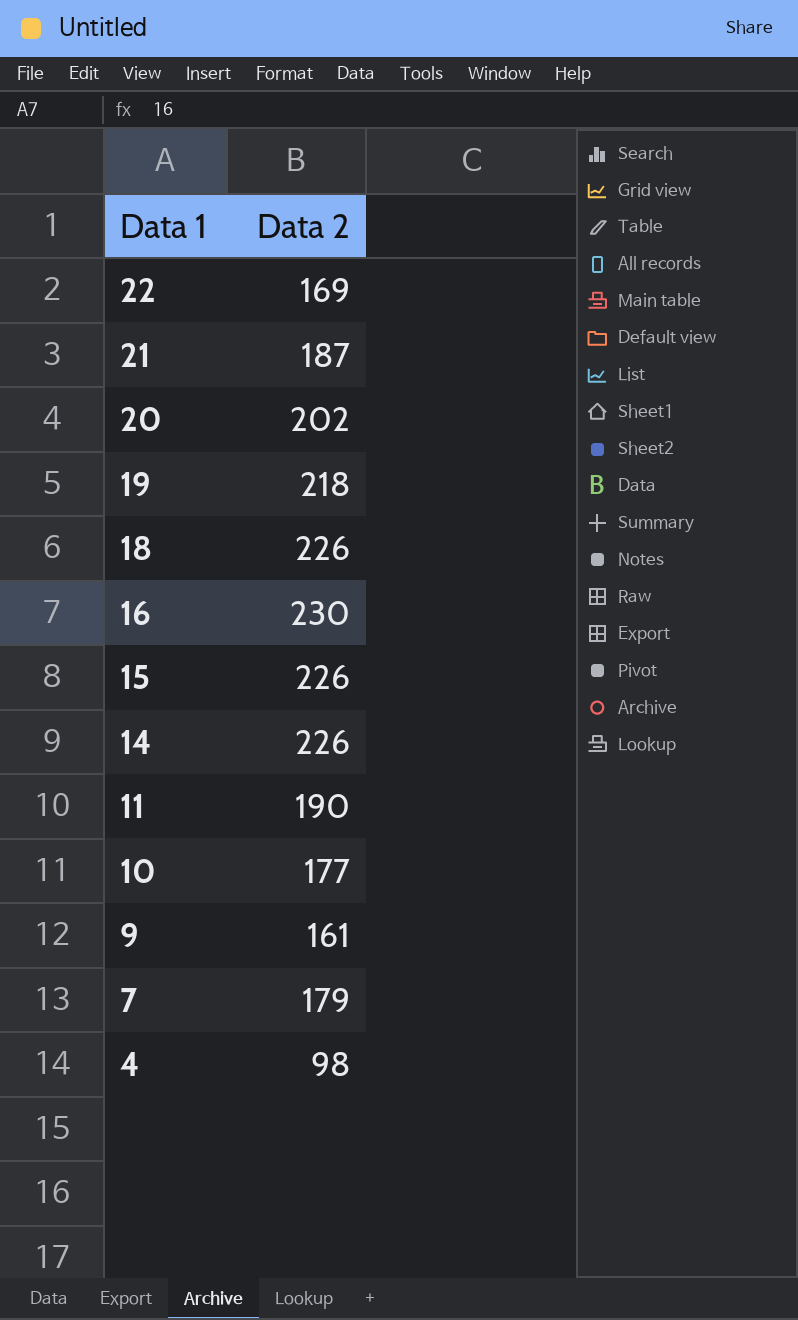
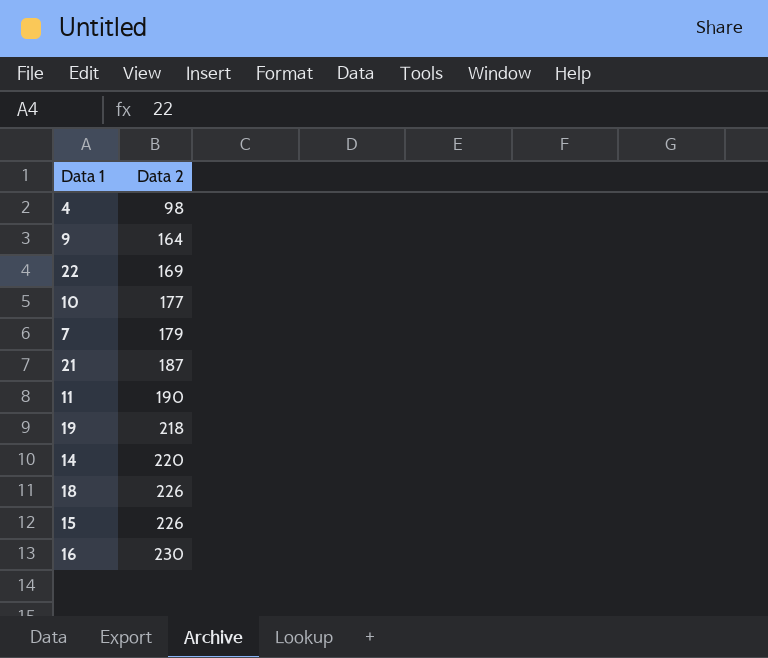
row order: Data 1 descending -> Data 2 ascending
row 20: 202 -> none
9 | Data 2: 161 -> 164
14 | Data 2: 226 -> 220

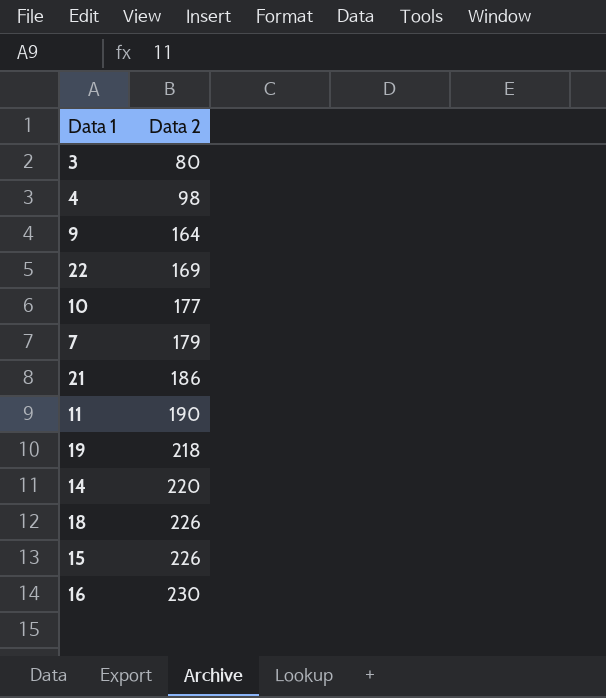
row 3: none -> 80
21 | Data 2: 187 -> 186

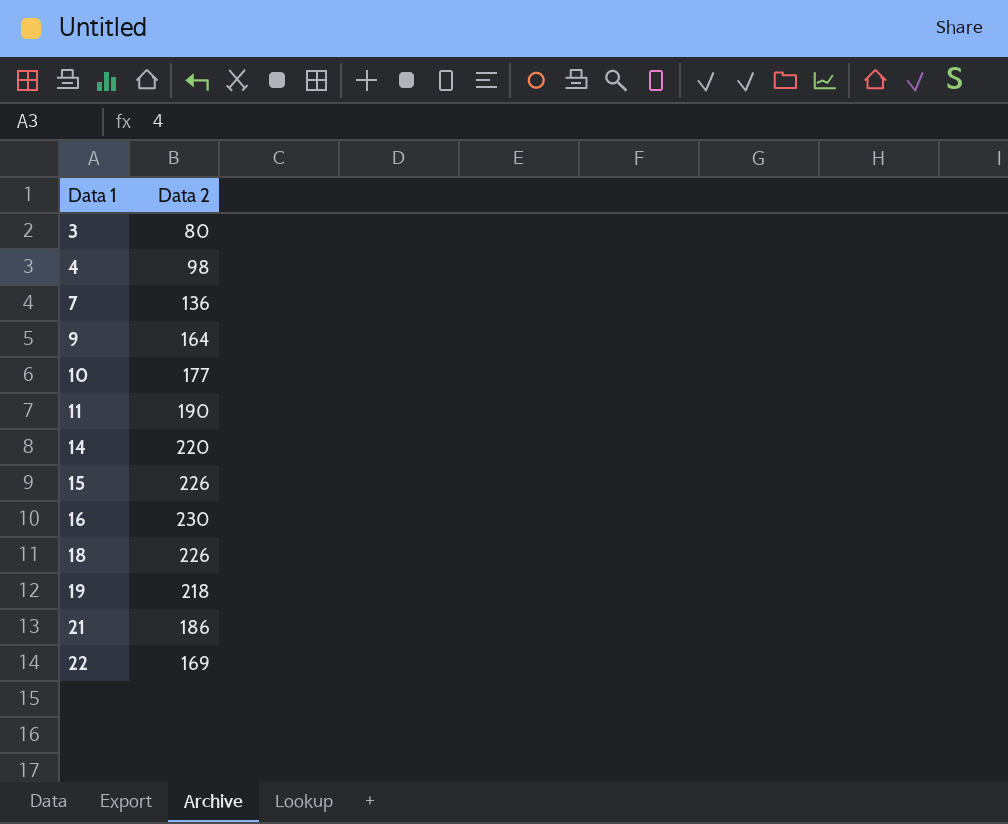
row order: Data 2 ascending -> Data 1 ascending
7 | Data 2: 179 -> 136

